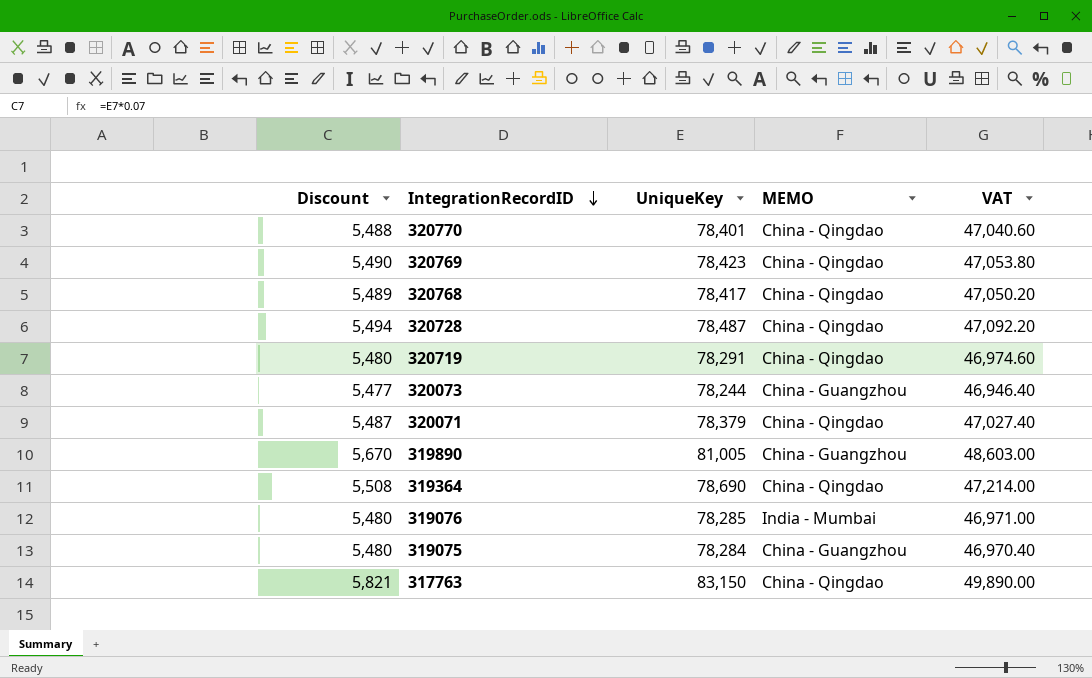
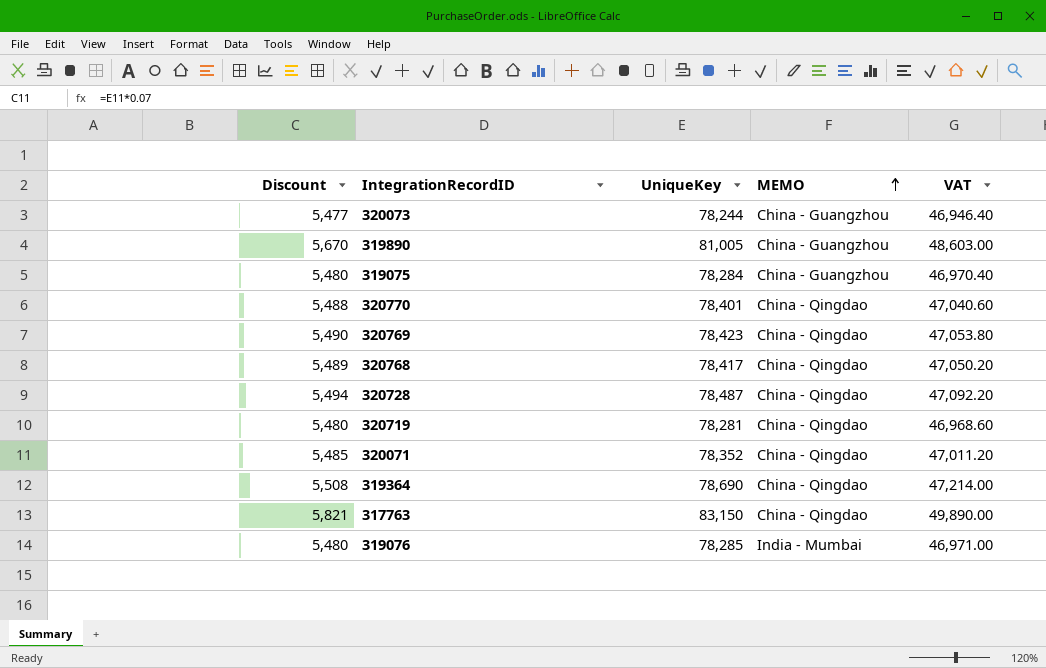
row order: IntegrationRecordID descending -> MEMO ascending
320719 | UniqueKey: 78,291 -> 78,281
320719 | VAT: 46,974.60 -> 46,968.60
320071 | Discount: 5,487 -> 5,485
320071 | UniqueKey: 78,379 -> 78,352
320071 | VAT: 47,027.40 -> 47,011.20

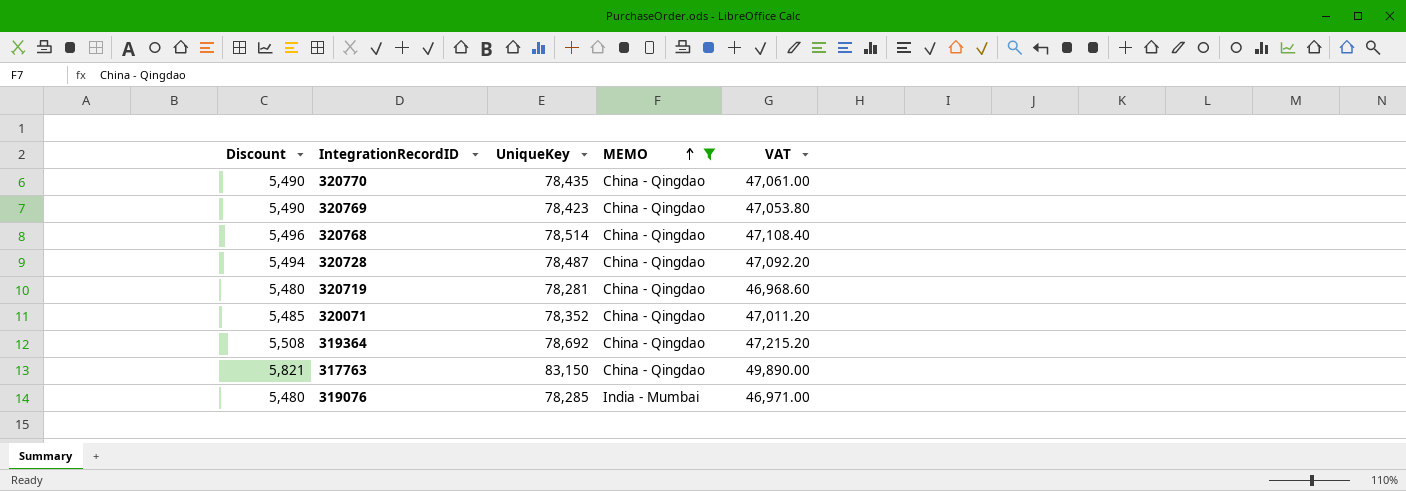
filter: none -> MEMO != China - Guangzhou
320770 | Discount: 5,488 -> 5,490
320770 | UniqueKey: 78,401 -> 78,435
320770 | VAT: 47,040.60 -> 47,061.00
320768 | Discount: 5,489 -> 5,496
320768 | UniqueKey: 78,417 -> 78,514
320768 | VAT: 47,050.20 -> 47,108.40
319364 | UniqueKey: 78,690 -> 78,692
319364 | VAT: 47,214.00 -> 47,215.20

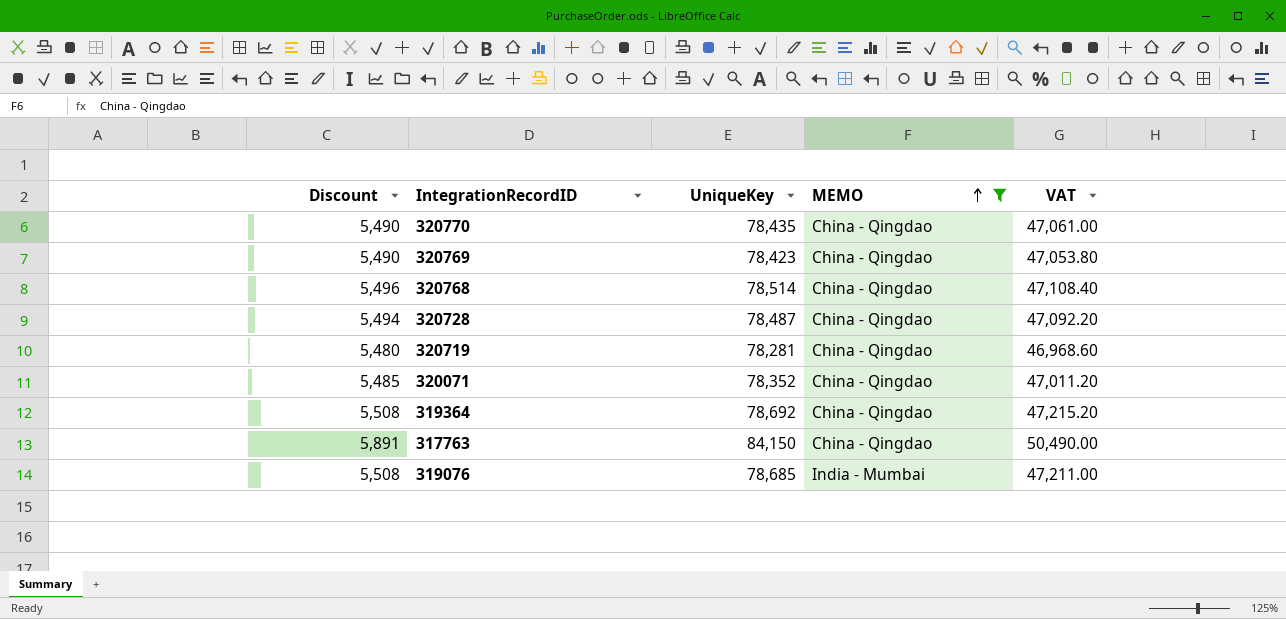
317763 | Discount: 5,821 -> 5,891
317763 | UniqueKey: 83,150 -> 84,150
317763 | VAT: 49,890.00 -> 50,490.00
319076 | Discount: 5,480 -> 5,508
319076 | UniqueKey: 78,285 -> 78,685
319076 | VAT: 46,971.00 -> 47,211.00

